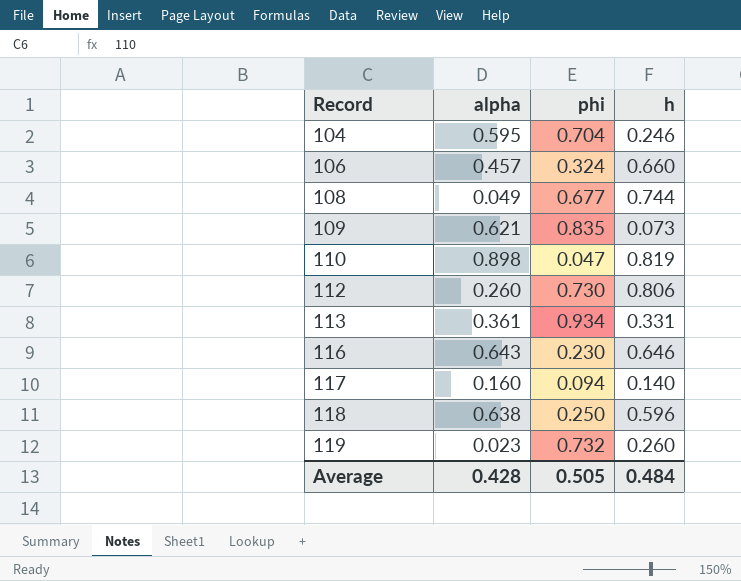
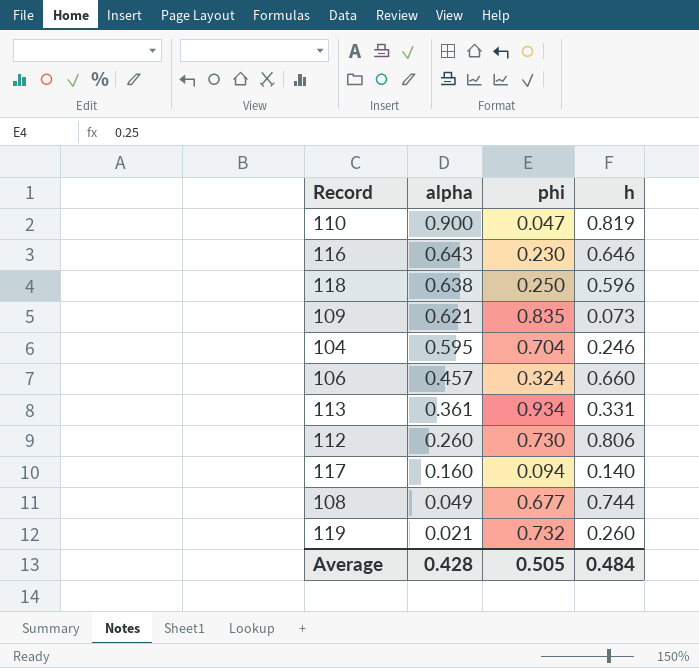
row order: Record ascending -> alpha descending
110 | alpha: 0.898 -> 0.900
119 | alpha: 0.023 -> 0.021

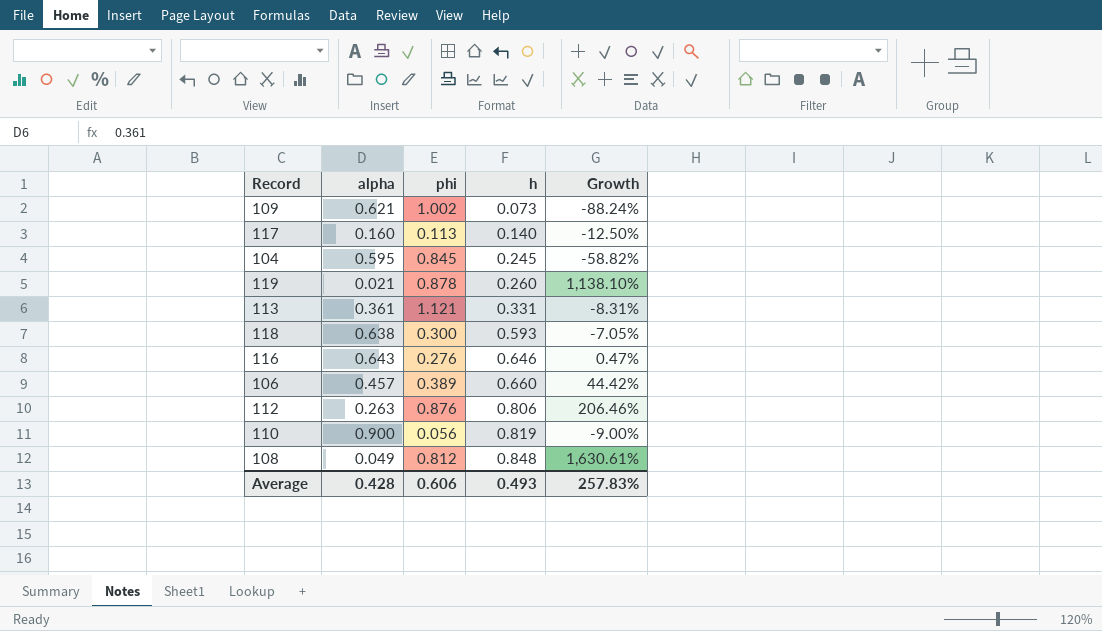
row order: alpha descending -> h ascending
column Growth | formula: none -> ([h] - [alpha]) / [alpha]
109 | phi: 0.835 -> 1.002
117 | phi: 0.094 -> 0.113
104 | phi: 0.704 -> 0.845
104 | h: 0.246 -> 0.245
119 | phi: 0.732 -> 0.878
113 | phi: 0.934 -> 1.121
118 | phi: 0.250 -> 0.300
118 | h: 0.596 -> 0.593
116 | phi: 0.230 -> 0.276
106 | phi: 0.324 -> 0.389
112 | alpha: 0.260 -> 0.263
112 | phi: 0.730 -> 0.876
110 | phi: 0.047 -> 0.056
108 | phi: 0.677 -> 0.812
108 | h: 0.744 -> 0.848
Average | phi: 0.505 -> 0.606
Average | h: 0.484 -> 0.493

